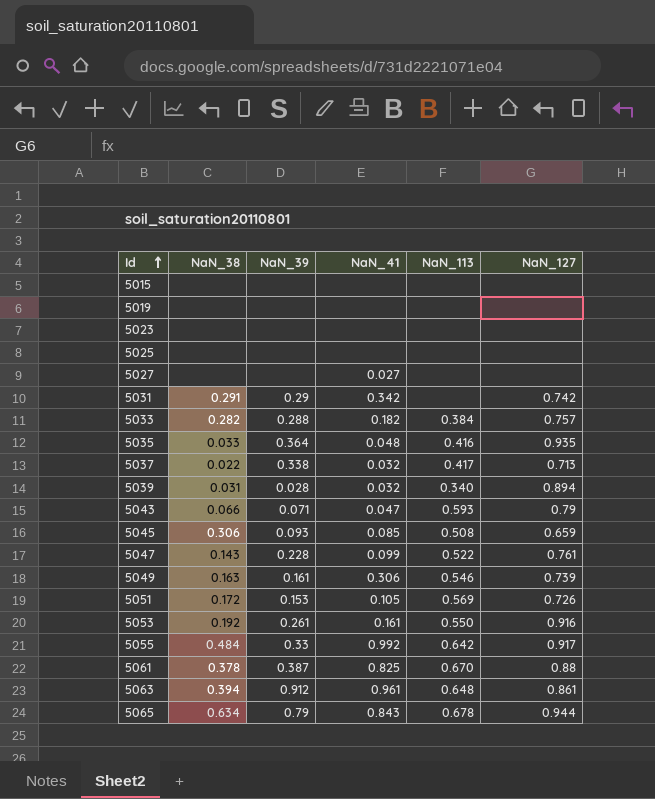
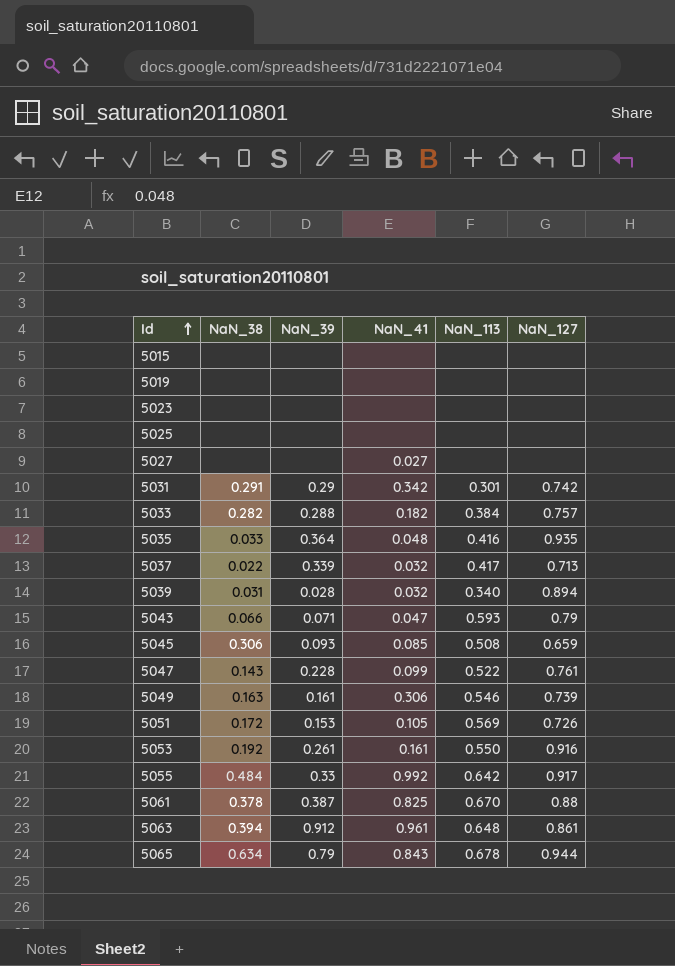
5031 | NaN_113: none -> 0.301
5037 | NaN_39: 0.338 -> 0.339

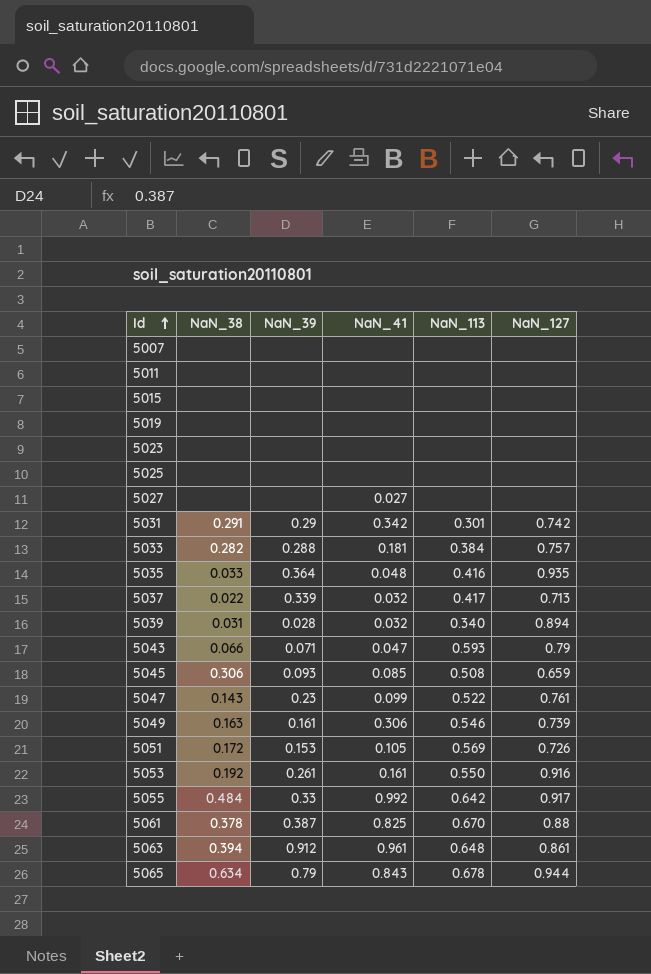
row 5007: none -> none | none | none | none | none
row 5011: none -> none | none | none | none | none
5033 | NaN_41: 0.182 -> 0.181
5047 | NaN_39: 0.228 -> 0.23

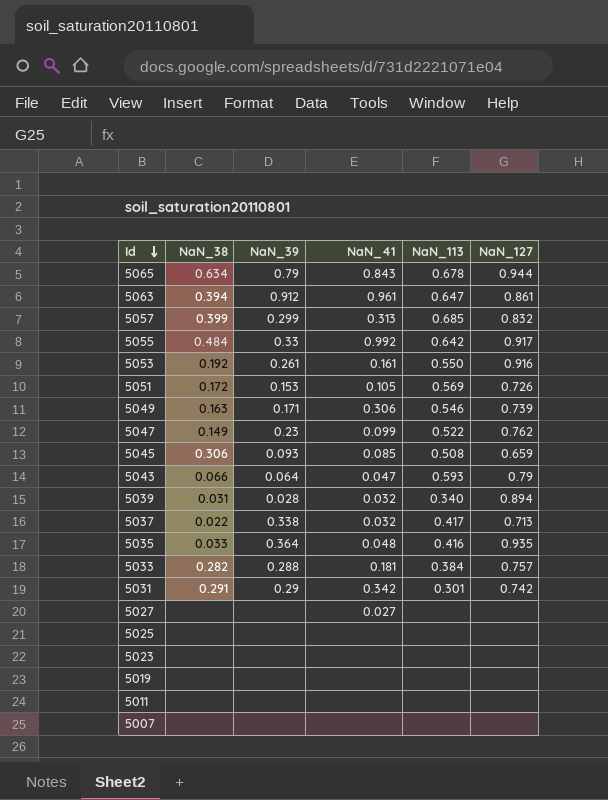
row order: Id ascending -> Id descending
row 5015: none | none | none | none | none -> none
row 5061: 0.378 | 0.387 | 0.825 | 0.670 | 0.88 -> none
5063 | NaN_113: 0.648 -> 0.647
row 5057: none -> 0.399 | 0.299 | 0.313 | 0.685 | 0.832
5049 | NaN_39: 0.161 -> 0.171
5047 | NaN_38: 0.143 -> 0.149
5047 | NaN_127: 0.761 -> 0.762
5043 | NaN_39: 0.071 -> 0.064
5037 | NaN_39: 0.339 -> 0.338

